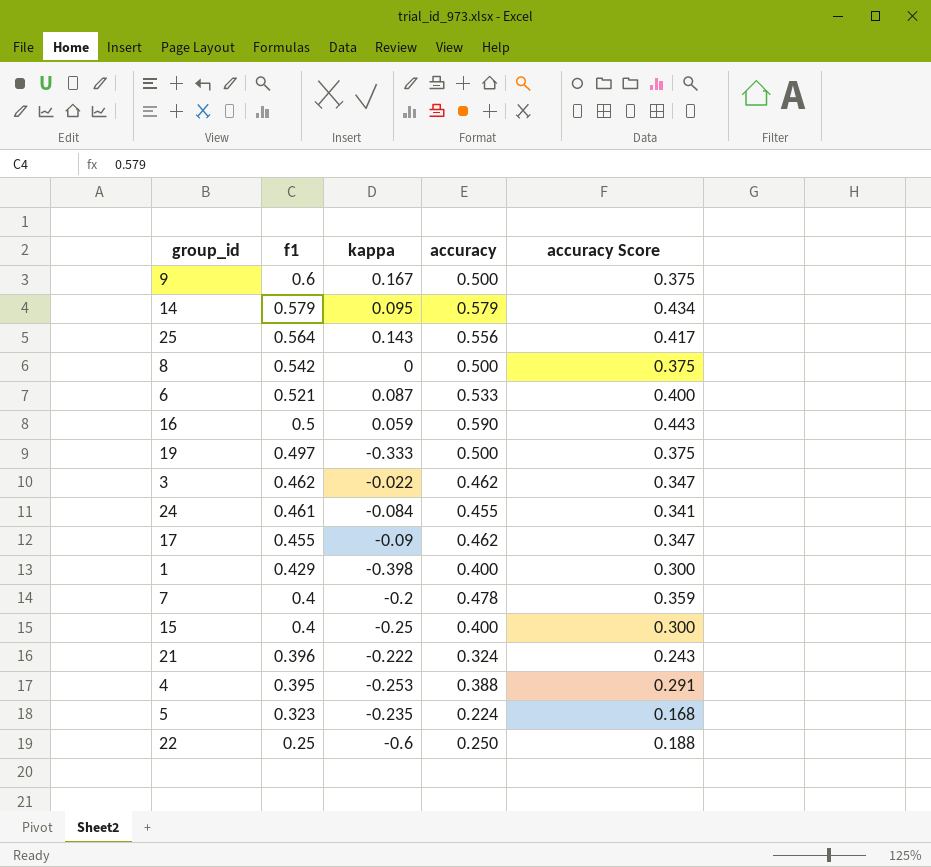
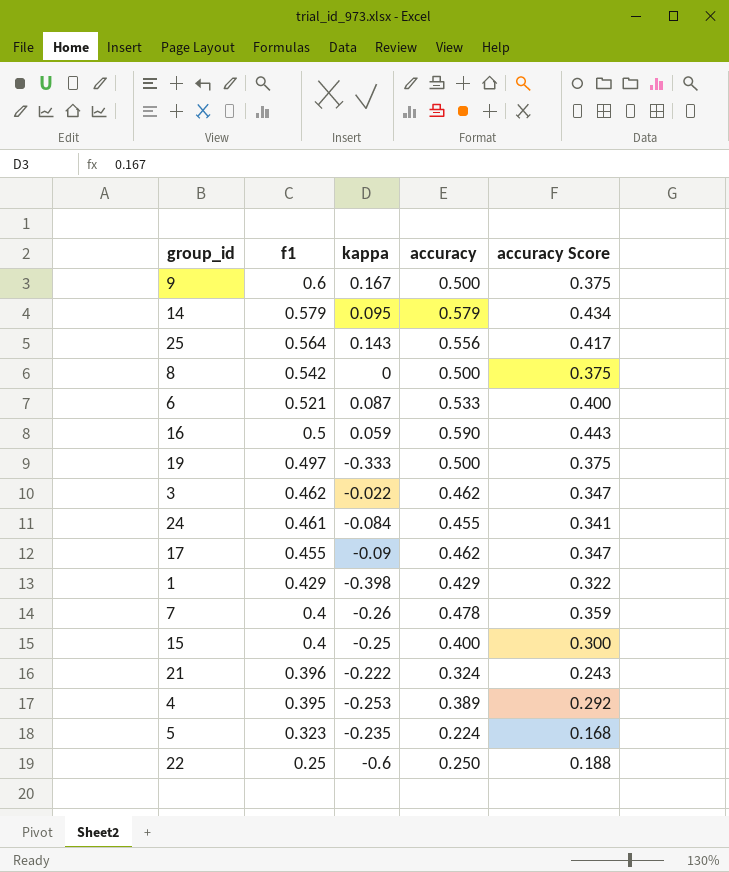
1 | accuracy: 0.400 -> 0.429
1 | accuracy Score: 0.300 -> 0.322
7 | kappa: -0.2 -> -0.26
4 | accuracy: 0.388 -> 0.389
4 | accuracy Score: 0.291 -> 0.292

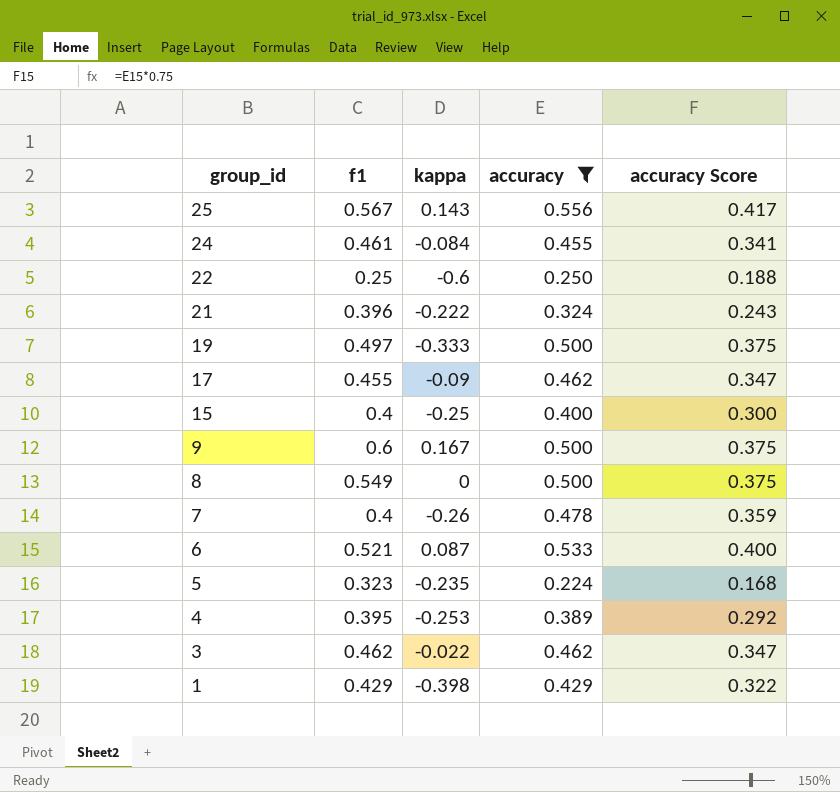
filter: none -> accuracy <= 0.556
row order: f1 descending -> group_id descending
25 | f1: 0.564 -> 0.567
8 | f1: 0.542 -> 0.549

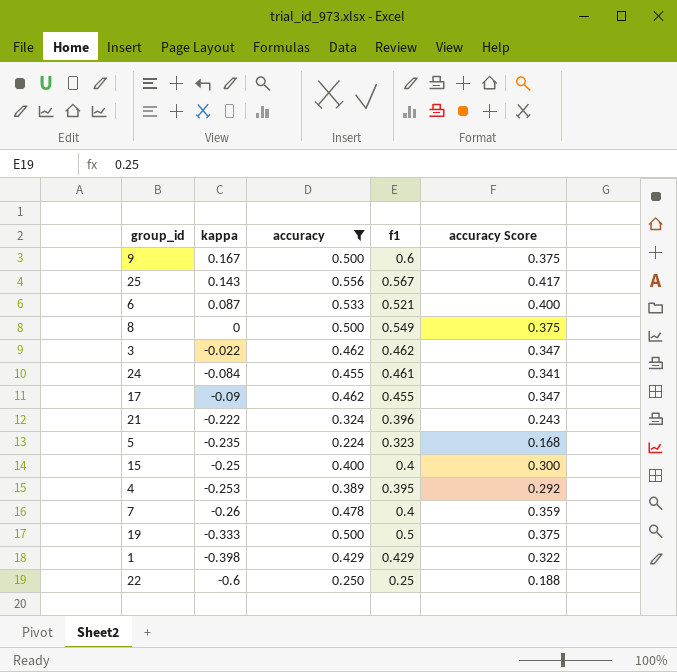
row order: group_id descending -> kappa descending
column f1 | position: 2 -> 4
19 | f1: 0.497 -> 0.5

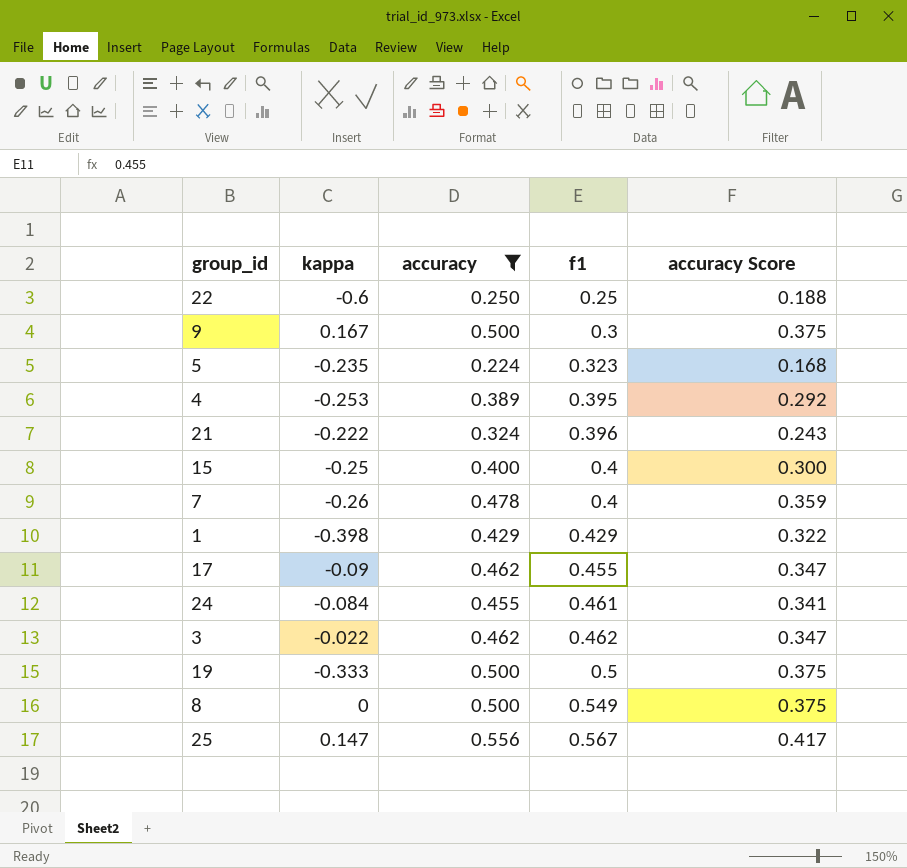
row order: kappa descending -> f1 ascending
row 6: 0.087 | 0.533 | 0.521 | 0.400 -> none
9 | f1: 0.6 -> 0.3
25 | kappa: 0.143 -> 0.147

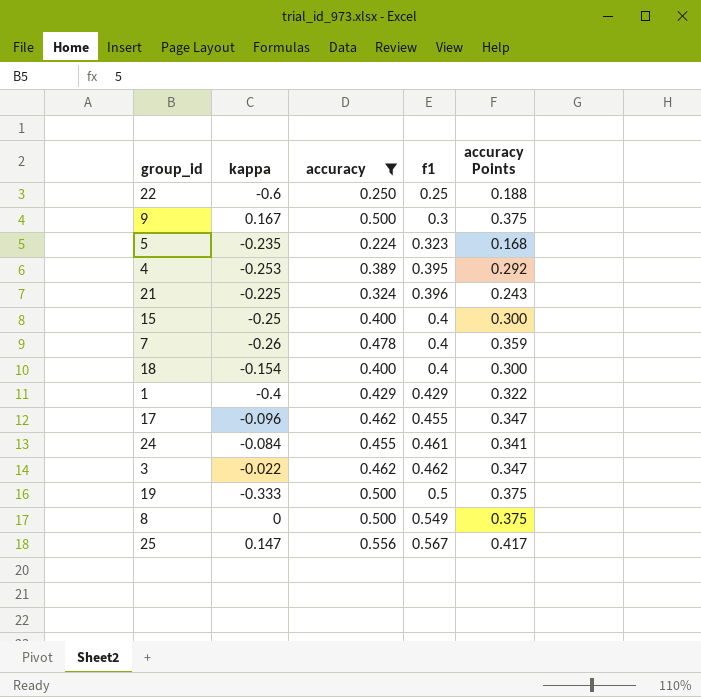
column name: accuracy Score -> accuracy Points
21 | kappa: -0.222 -> -0.225
row 18: none -> -0.154 | 0.400 | 0.4 | 0.300
1 | kappa: -0.398 -> -0.4
17 | kappa: -0.09 -> -0.096

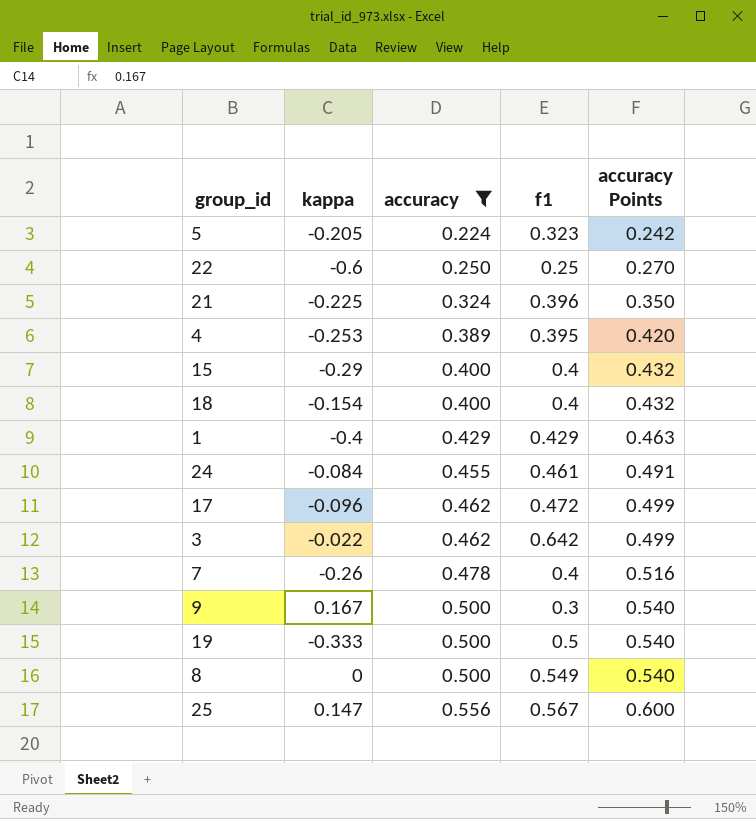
row order: f1 ascending -> accuracy ascending
column accuracy Points | formula: [accuracy] * 0.75 -> [accuracy] * 1.08
5 | kappa: -0.235 -> -0.205
15 | kappa: -0.25 -> -0.29
17 | f1: 0.455 -> 0.472
3 | f1: 0.462 -> 0.642

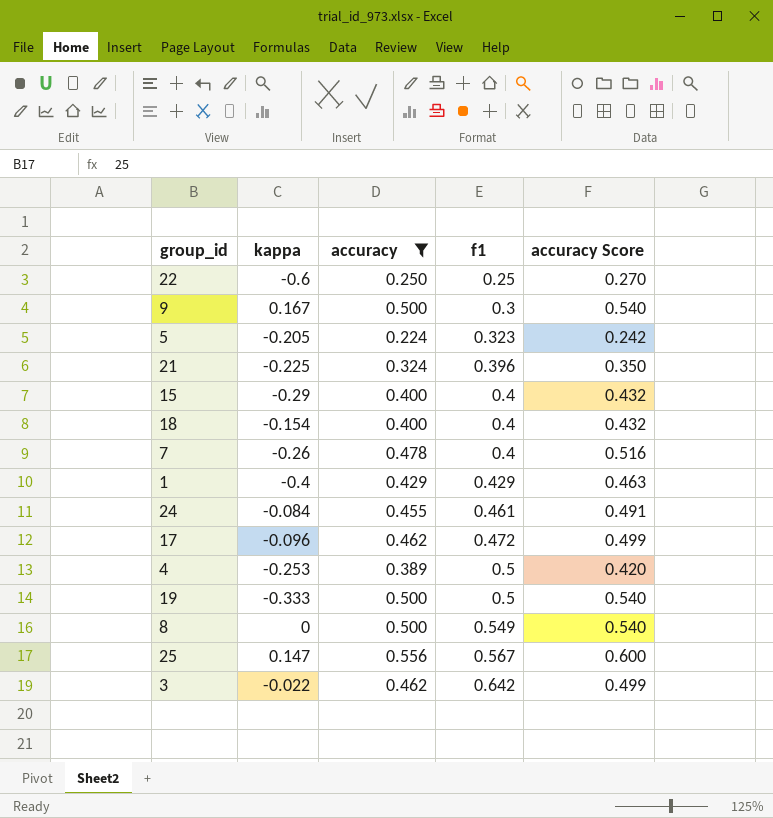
row order: accuracy ascending -> f1 ascending
column name: accuracy Points -> accuracy Score
4 | f1: 0.395 -> 0.5

